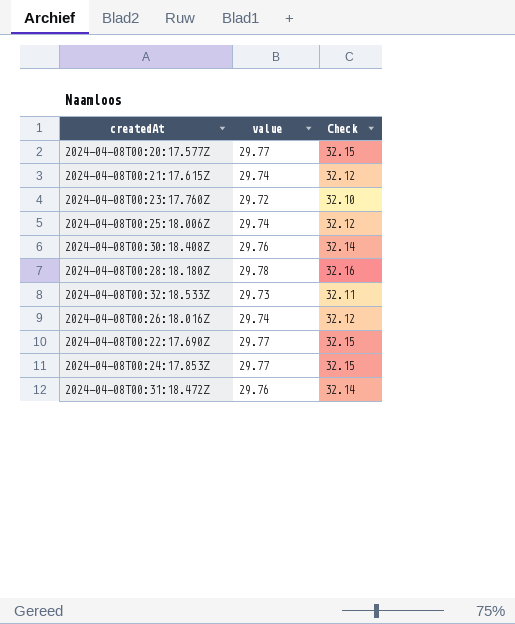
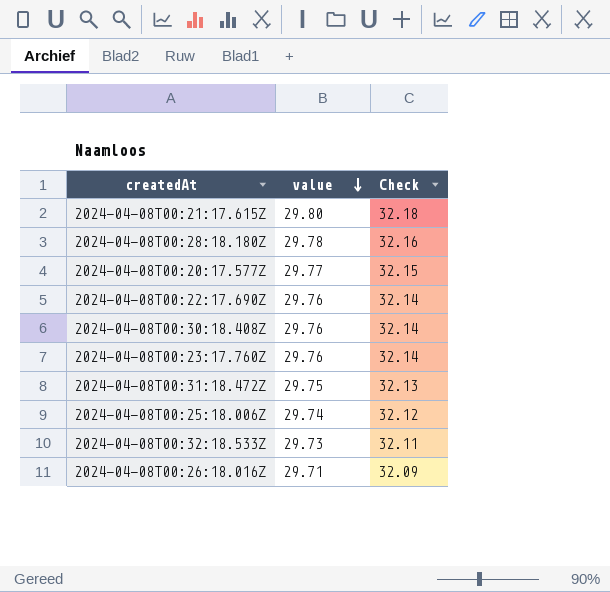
row order: none -> value descending
row 2024-04-08T00:24:17.853Z: 29.77 | 32.15 -> none
2024-04-08T00:21:17.615Z | value: 29.74 -> 29.80
2024-04-08T00:21:17.615Z | Check: 32.12 -> 32.18
2024-04-08T00:22:17.690Z | value: 29.77 -> 29.76
2024-04-08T00:22:17.690Z | Check: 32.15 -> 32.14
2024-04-08T00:23:17.760Z | value: 29.72 -> 29.76
2024-04-08T00:23:17.760Z | Check: 32.10 -> 32.14
2024-04-08T00:31:18.472Z | value: 29.76 -> 29.75
2024-04-08T00:31:18.472Z | Check: 32.14 -> 32.13
2024-04-08T00:26:18.016Z | value: 29.74 -> 29.71
2024-04-08T00:26:18.016Z | Check: 32.12 -> 32.09

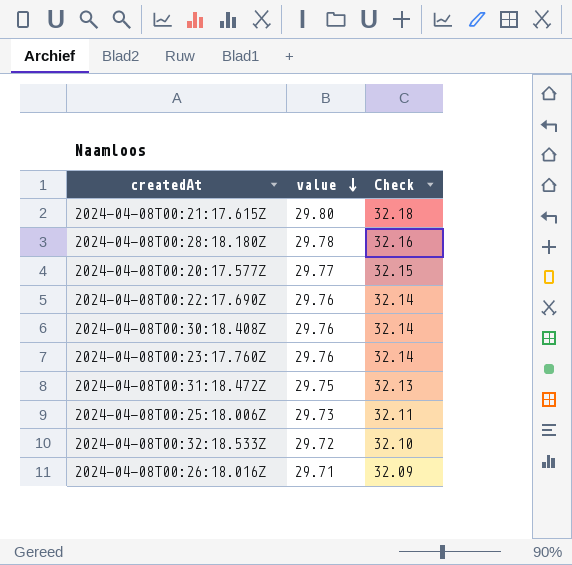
2024-04-08T00:25:18.006Z | value: 29.74 -> 29.73
2024-04-08T00:25:18.006Z | Check: 32.12 -> 32.11
2024-04-08T00:32:18.533Z | value: 29.73 -> 29.72
2024-04-08T00:32:18.533Z | Check: 32.11 -> 32.10

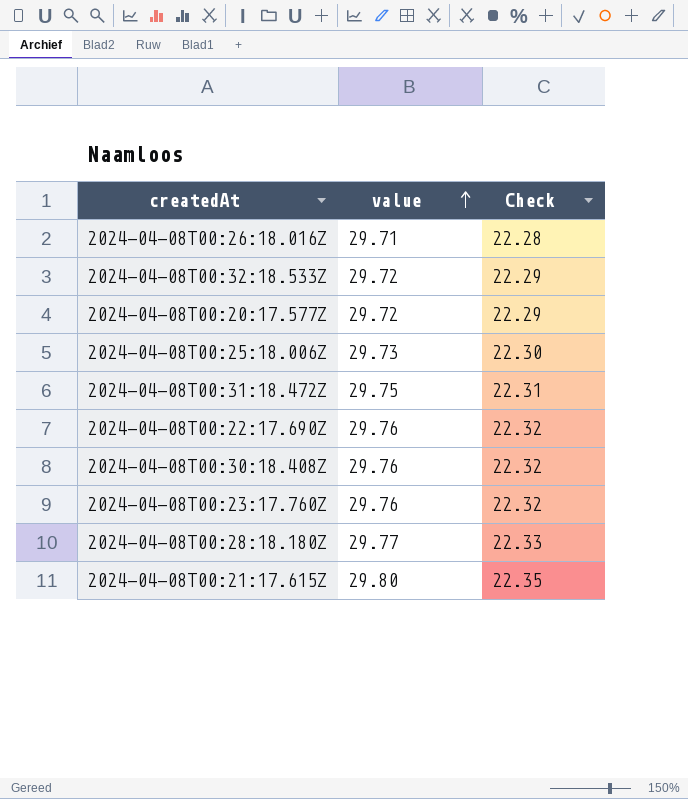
row order: value descending -> value ascending
column Check | formula: [value] * 1.08 -> [value] * 0.75
2024-04-08T00:20:17.577Z | value: 29.77 -> 29.72
2024-04-08T00:28:18.180Z | value: 29.78 -> 29.77

